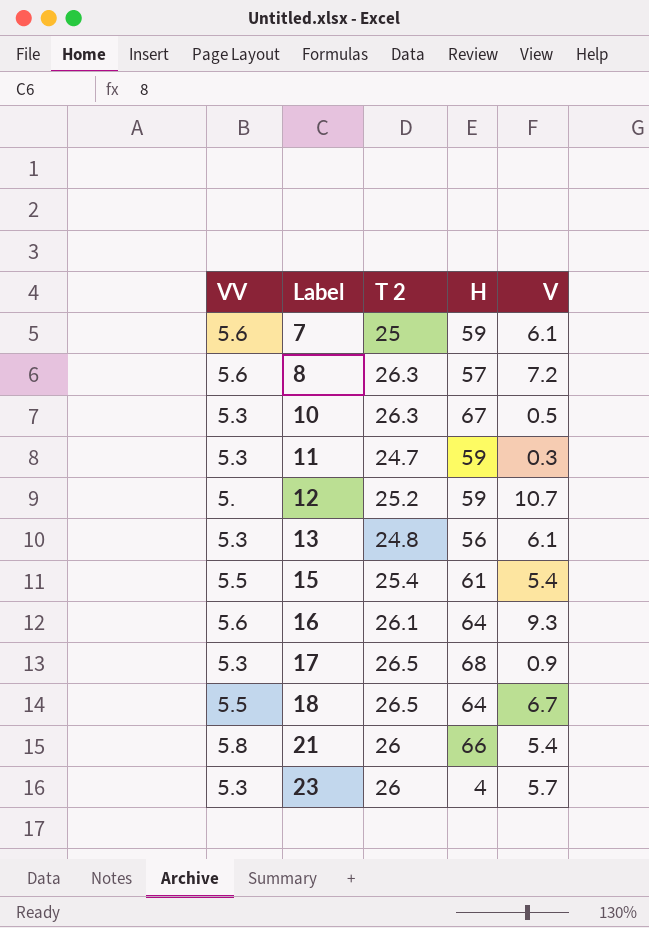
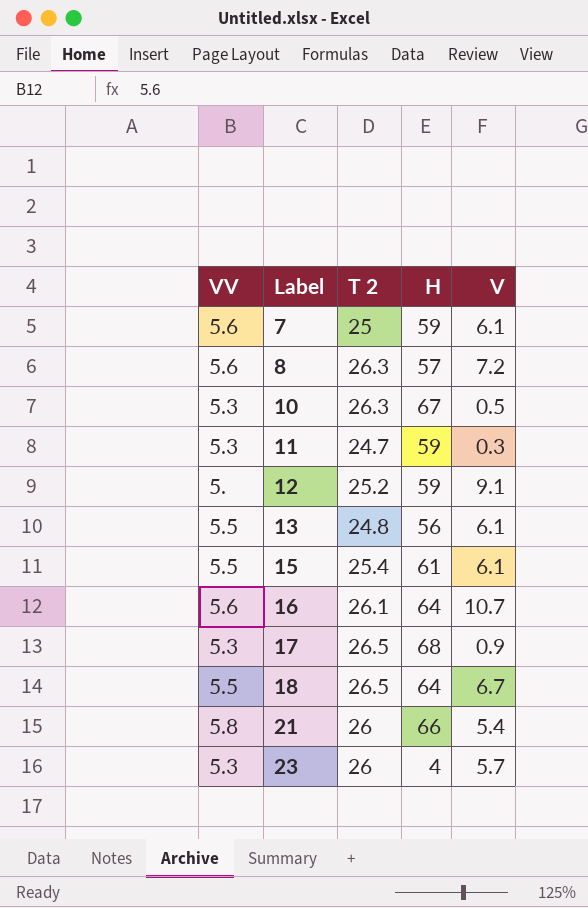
12 | V: 10.7 -> 9.1
13 | VV: 5.3 -> 5.5
15 | V: 5.4 -> 6.1
16 | V: 9.3 -> 10.7

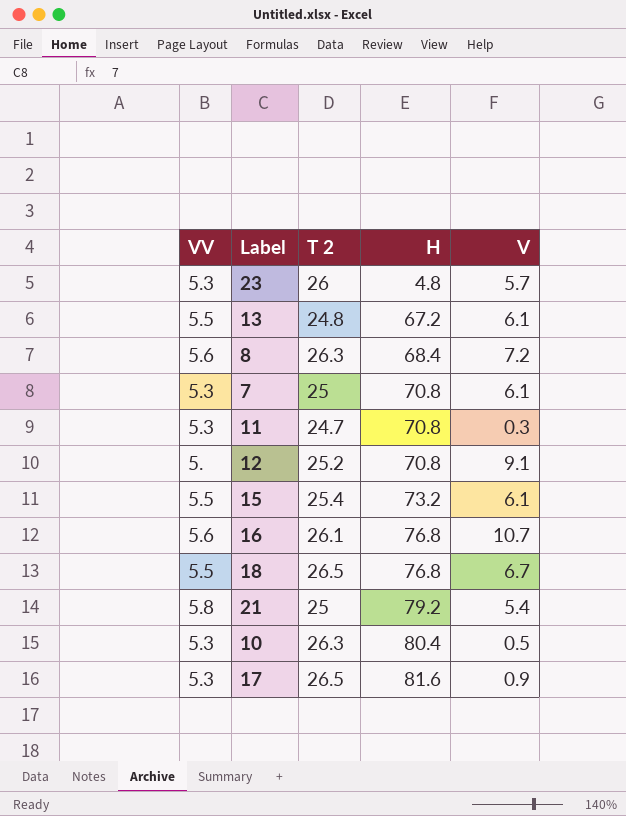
row order: Label ascending -> H ascending
23 | H: 4 -> 4.8
13 | H: 56 -> 67.2
8 | H: 57 -> 68.4
7 | VV: 5.6 -> 5.3
7 | H: 59 -> 70.8
11 | H: 59 -> 70.8
12 | H: 59 -> 70.8
15 | H: 61 -> 73.2
16 | H: 64 -> 76.8
18 | H: 64 -> 76.8
21 | T 2: 26 -> 25
21 | H: 66 -> 79.2
10 | H: 67 -> 80.4
17 | H: 68 -> 81.6

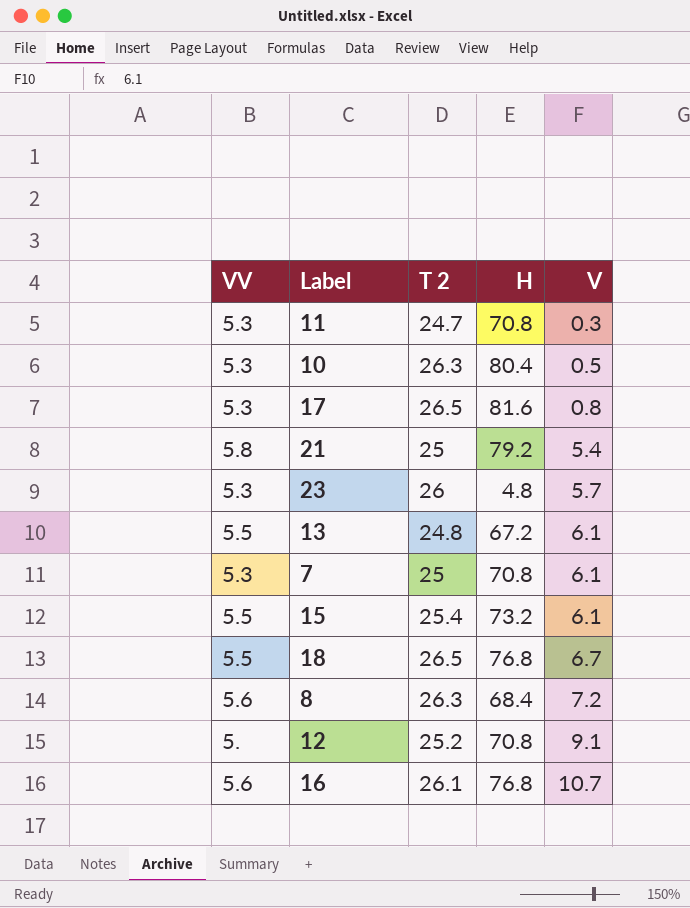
row order: H ascending -> V ascending
17 | V: 0.9 -> 0.8

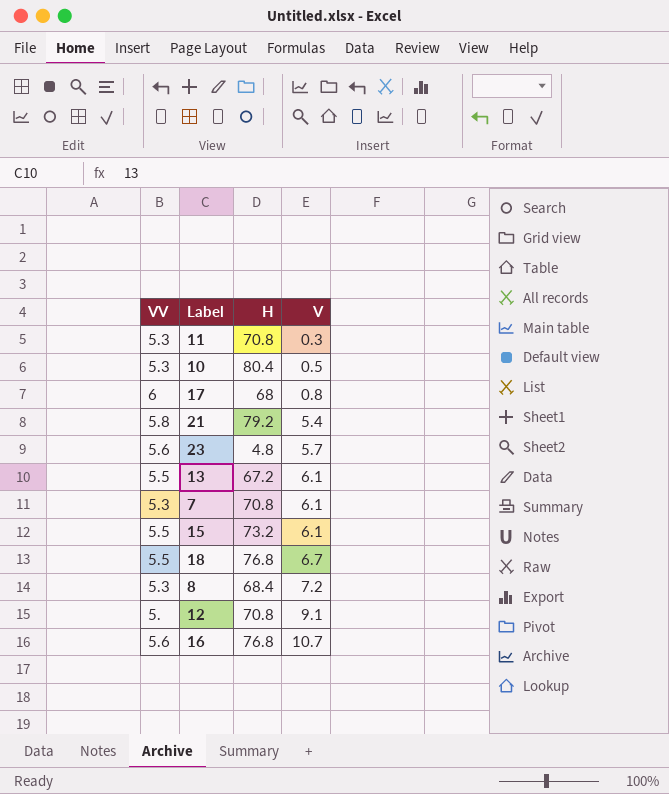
column T 2 | position: 3 -> none
17 | VV: 5.3 -> 6
17 | H: 81.6 -> 68
23 | VV: 5.3 -> 5.6
8 | VV: 5.6 -> 5.3

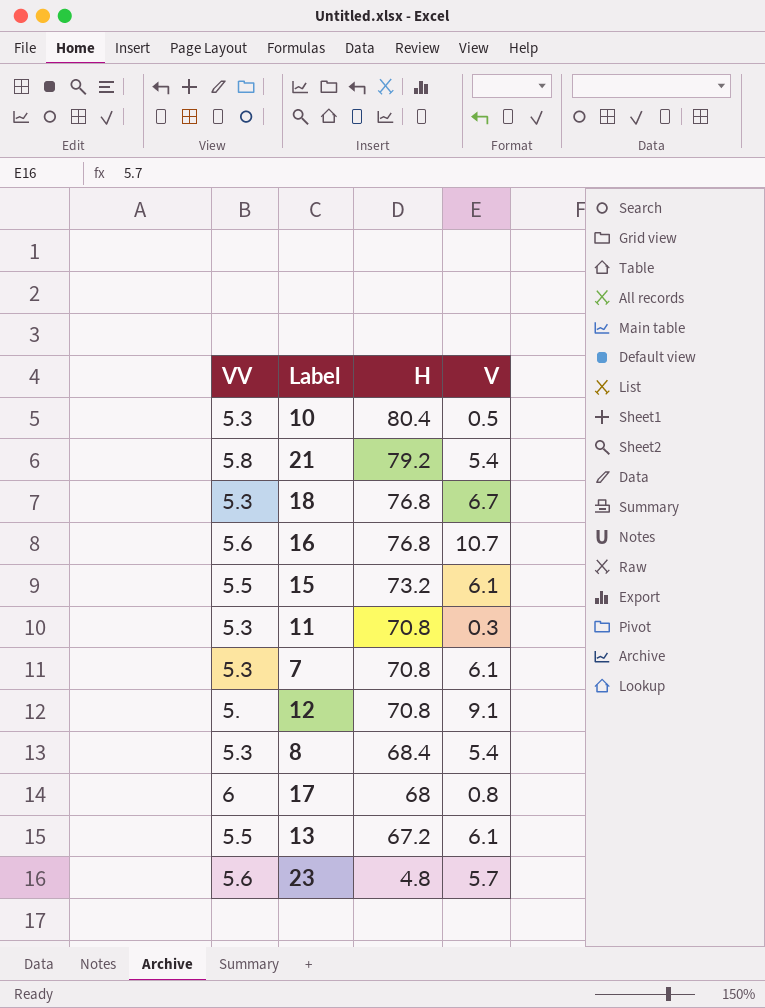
row order: V ascending -> H descending
18 | VV: 5.5 -> 5.3
8 | V: 7.2 -> 5.4

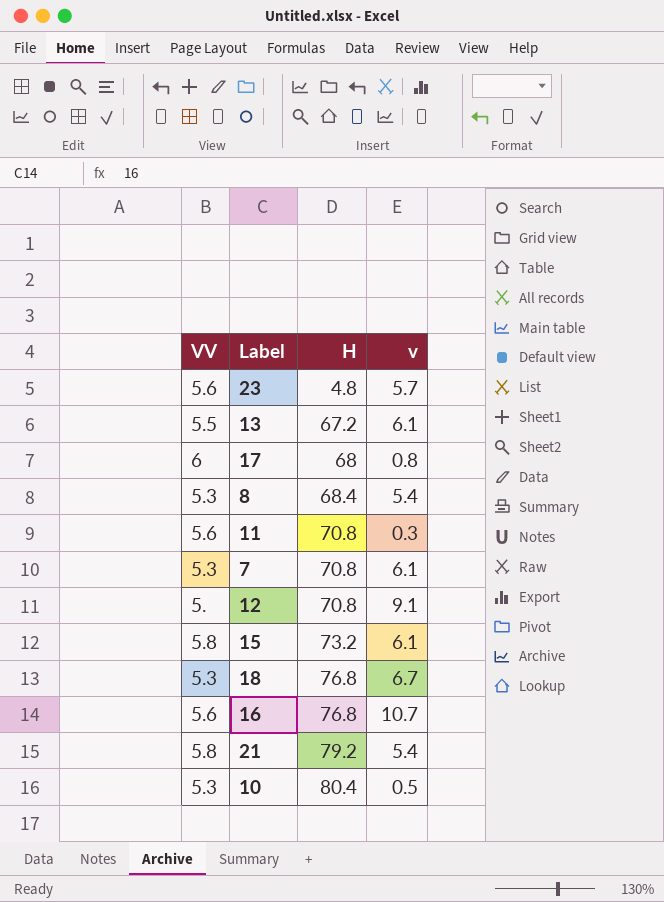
row order: H descending -> H ascending
column name: V -> v
11 | VV: 5.3 -> 5.6
15 | VV: 5.5 -> 5.8

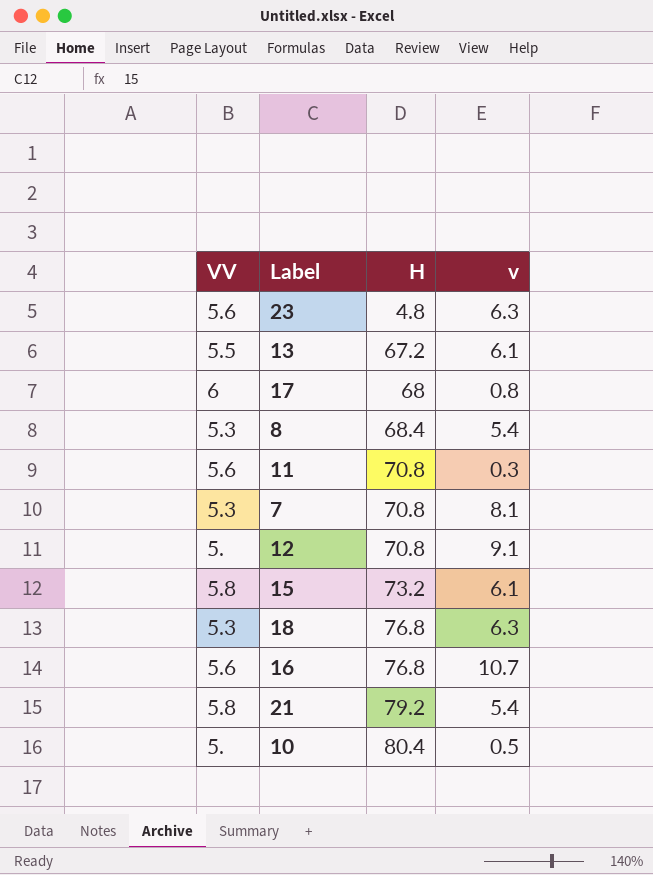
23 | v: 5.7 -> 6.3
7 | v: 6.1 -> 8.1
18 | v: 6.7 -> 6.3
10 | VV: 5.3 -> 5.

